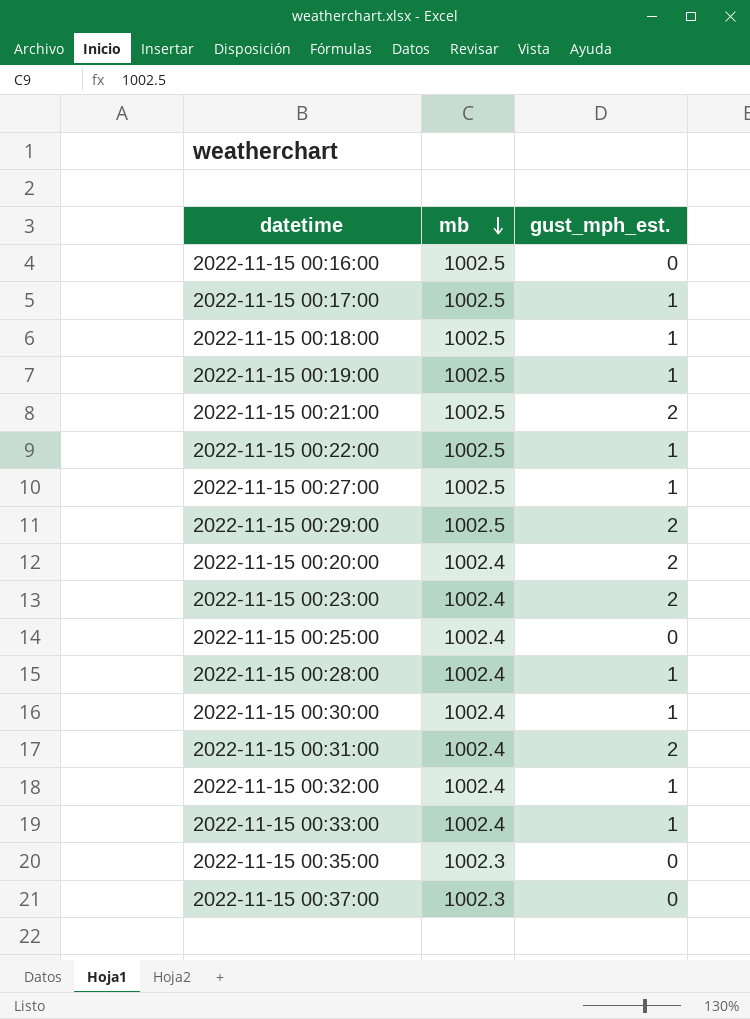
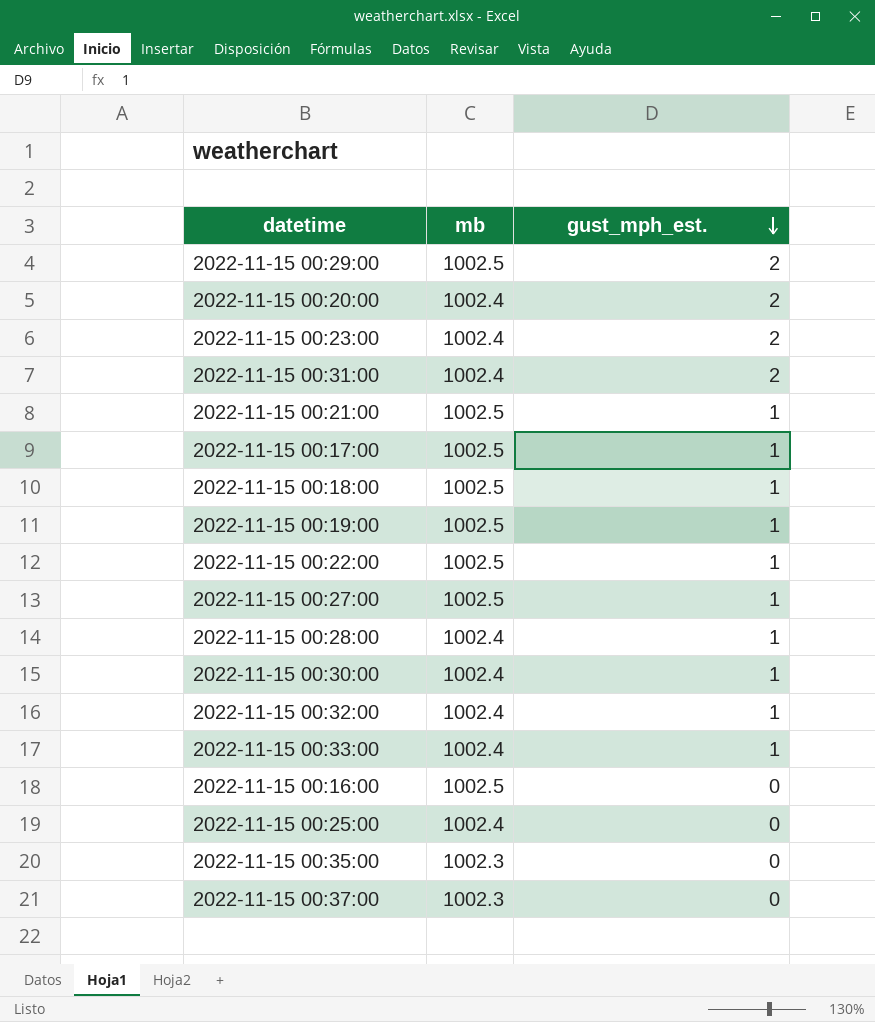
row order: mb descending -> gust_mph_est. descending
2022-11-15 00:21:00 | gust_mph_est.: 2 -> 1

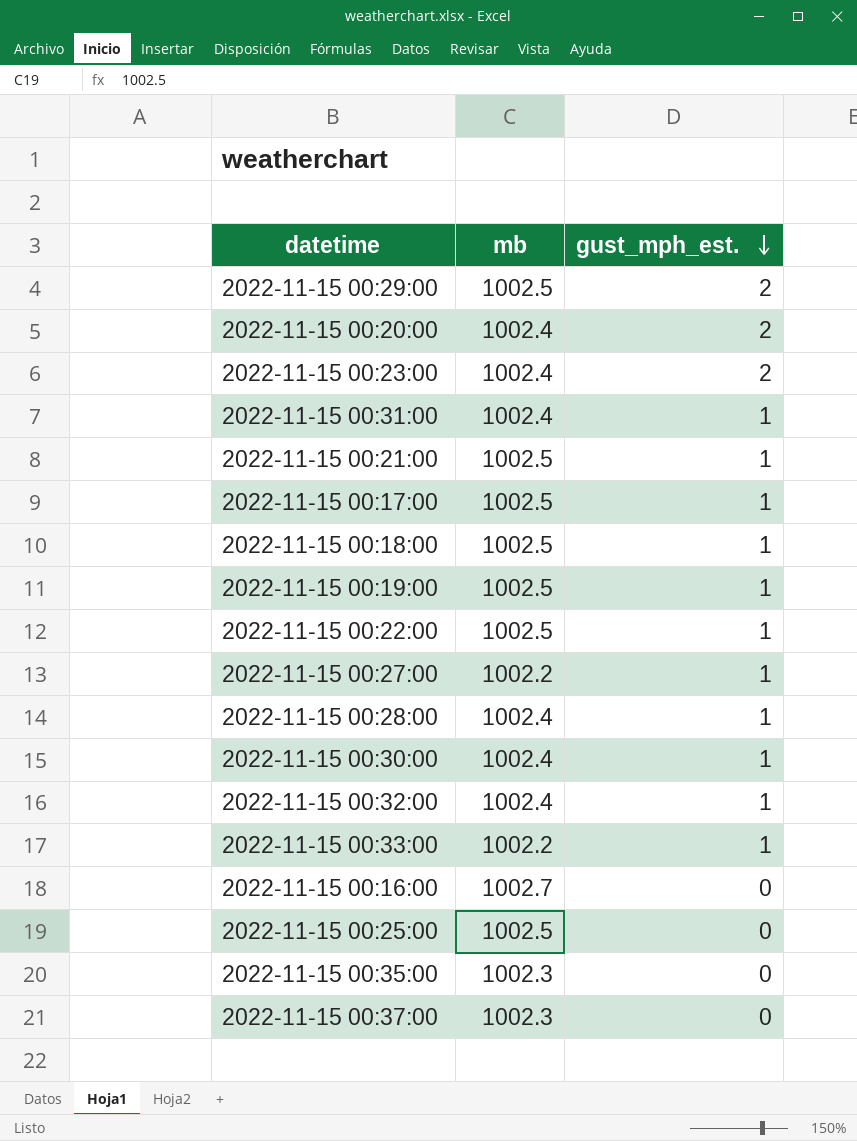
2022-11-15 00:31:00 | gust_mph_est.: 2 -> 1
2022-11-15 00:27:00 | mb: 1002.5 -> 1002.2
2022-11-15 00:33:00 | mb: 1002.4 -> 1002.2
2022-11-15 00:16:00 | mb: 1002.5 -> 1002.7
2022-11-15 00:25:00 | mb: 1002.4 -> 1002.5

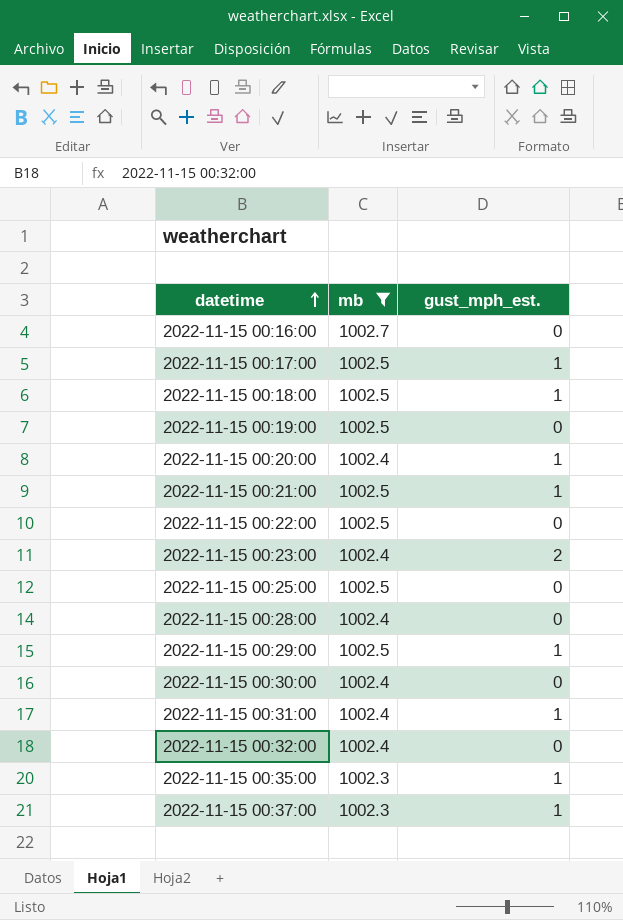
filter: none -> mb != 1002.2
row order: gust_mph_est. descending -> datetime ascending
2022-11-15 00:19:00 | gust_mph_est.: 1 -> 0
2022-11-15 00:20:00 | gust_mph_est.: 2 -> 1
2022-11-15 00:22:00 | gust_mph_est.: 1 -> 0
2022-11-15 00:28:00 | gust_mph_est.: 1 -> 0
2022-11-15 00:29:00 | gust_mph_est.: 2 -> 1
2022-11-15 00:30:00 | gust_mph_est.: 1 -> 0
2022-11-15 00:32:00 | gust_mph_est.: 1 -> 0
2022-11-15 00:35:00 | gust_mph_est.: 0 -> 1
2022-11-15 00:37:00 | gust_mph_est.: 0 -> 1

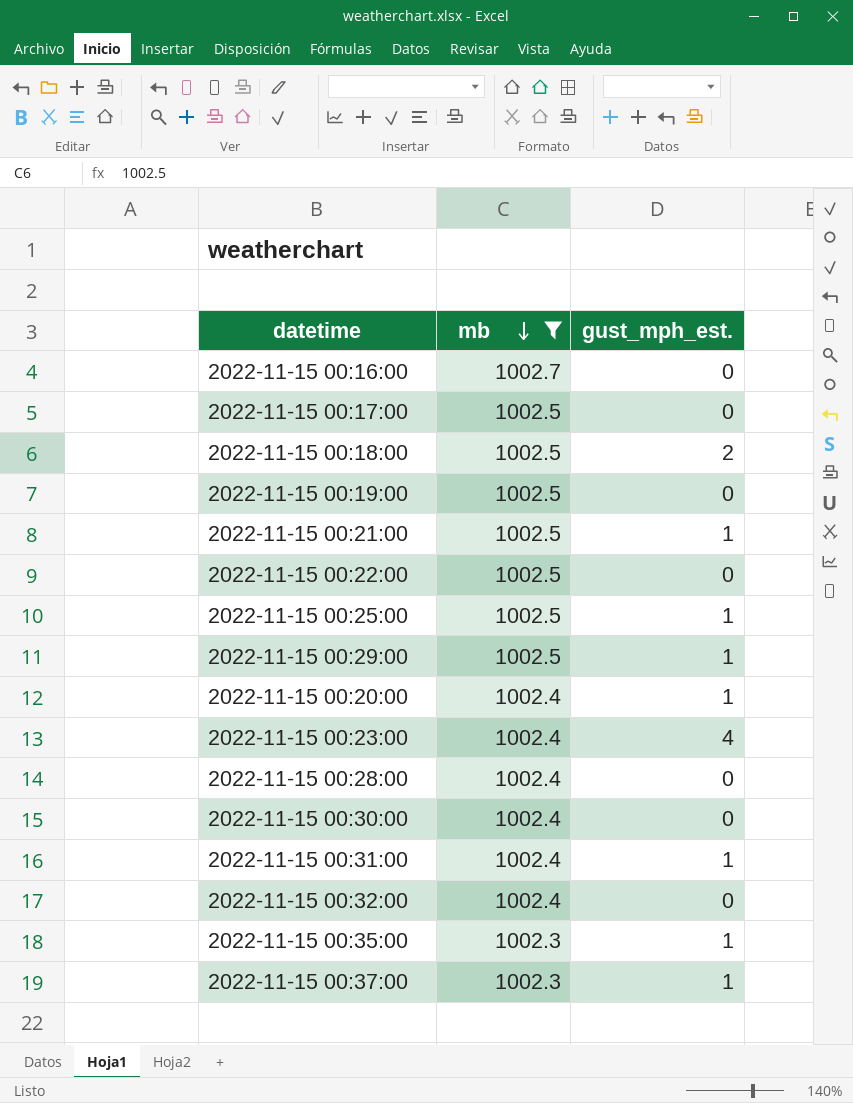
row order: datetime ascending -> mb descending
2022-11-15 00:17:00 | gust_mph_est.: 1 -> 0
2022-11-15 00:18:00 | gust_mph_est.: 1 -> 2
2022-11-15 00:25:00 | gust_mph_est.: 0 -> 1
2022-11-15 00:23:00 | gust_mph_est.: 2 -> 4

